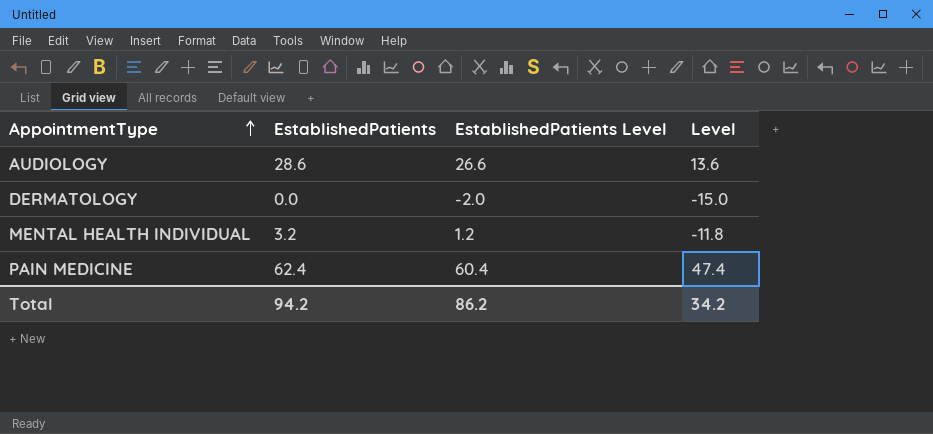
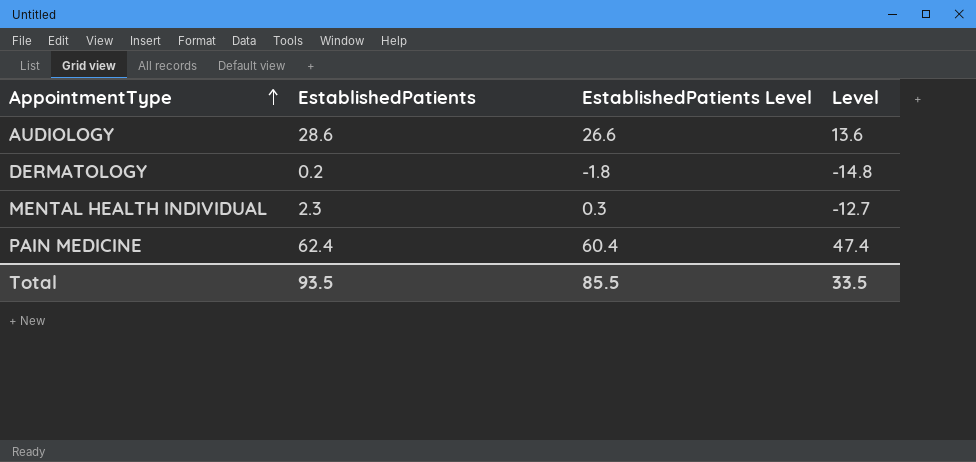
DERMATOLOGY | EstablishedPatients: 0.0 -> 0.2
DERMATOLOGY | EstablishedPatients Level: -2.0 -> -1.8
DERMATOLOGY | Level: -15.0 -> -14.8
MENTAL HEALTH INDIVIDUAL | EstablishedPatients: 3.2 -> 2.3
MENTAL HEALTH INDIVIDUAL | EstablishedPatients Level: 1.2 -> 0.3
MENTAL HEALTH INDIVIDUAL | Level: -11.8 -> -12.7
Total | EstablishedPatients: 94.2 -> 93.5
Total | EstablishedPatients Level: 86.2 -> 85.5
Total | Level: 34.2 -> 33.5

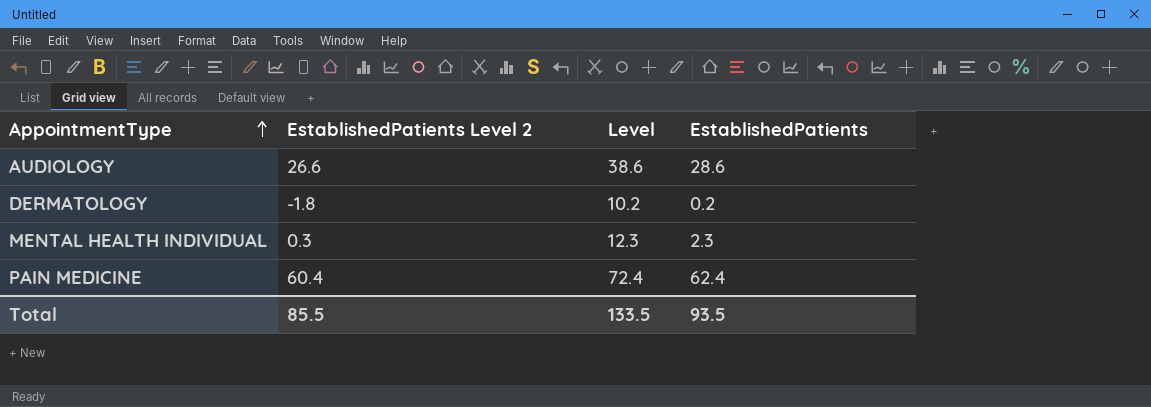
column name: EstablishedPatients Level -> EstablishedPatients Level 2
column Level | formula: [EstablishedPatients] - 15 -> [EstablishedPatients] + 10
column EstablishedPatients | position: 2 -> 4
Total | Level: 33.5 -> 133.5

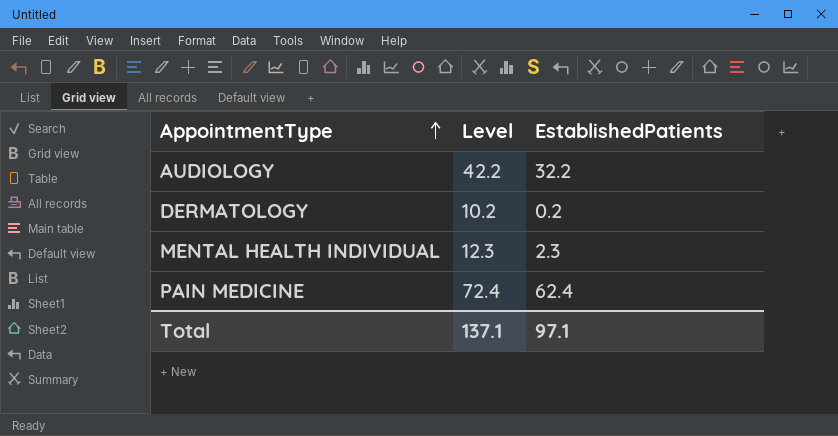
column EstablishedPatients Level 2 | formula: [EstablishedPatients] - 2 -> none
AUDIOLOGY | Level: 38.6 -> 42.2
AUDIOLOGY | EstablishedPatients: 28.6 -> 32.2
Total | Level: 133.5 -> 137.1
Total | EstablishedPatients: 93.5 -> 97.1

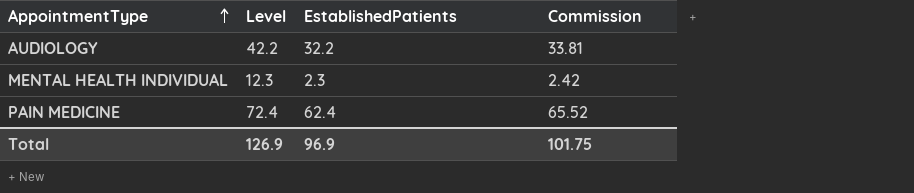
column Commission | formula: none -> [EstablishedPatients] * 1.05
row DERMATOLOGY: 10.2 | 0.2 -> none
Total | Level: 137.1 -> 126.9
Total | EstablishedPatients: 97.1 -> 96.9

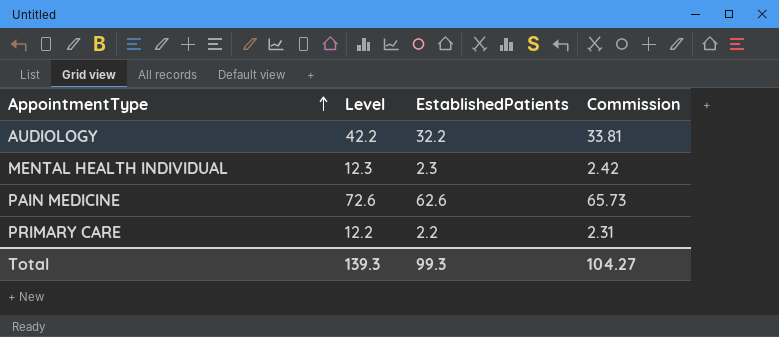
PAIN MEDICINE | Level: 72.4 -> 72.6
PAIN MEDICINE | EstablishedPatients: 62.4 -> 62.6
PAIN MEDICINE | Commission: 65.52 -> 65.73
row PRIMARY CARE: none -> 12.2 | 2.2 | 2.31
Total | Level: 126.9 -> 139.3
Total | EstablishedPatients: 96.9 -> 99.3
Total | Commission: 101.75 -> 104.27

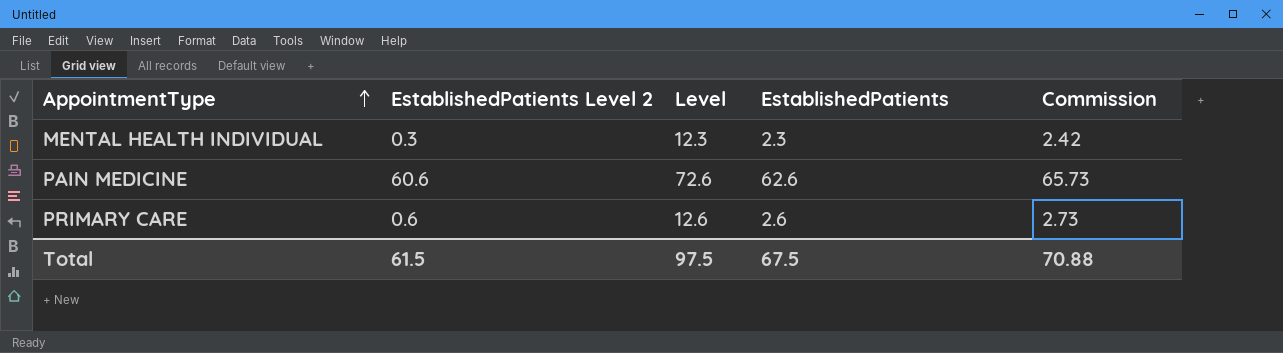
column EstablishedPatients Level 2 | formula: none -> [EstablishedPatients] - 2
row AUDIOLOGY: 42.2 | 32.2 | 33.81 -> none
PRIMARY CARE | Level: 12.2 -> 12.6
PRIMARY CARE | EstablishedPatients: 2.2 -> 2.6
PRIMARY CARE | Commission: 2.31 -> 2.73
Total | Level: 139.3 -> 97.5
Total | EstablishedPatients: 99.3 -> 67.5
Total | Commission: 104.27 -> 70.88

